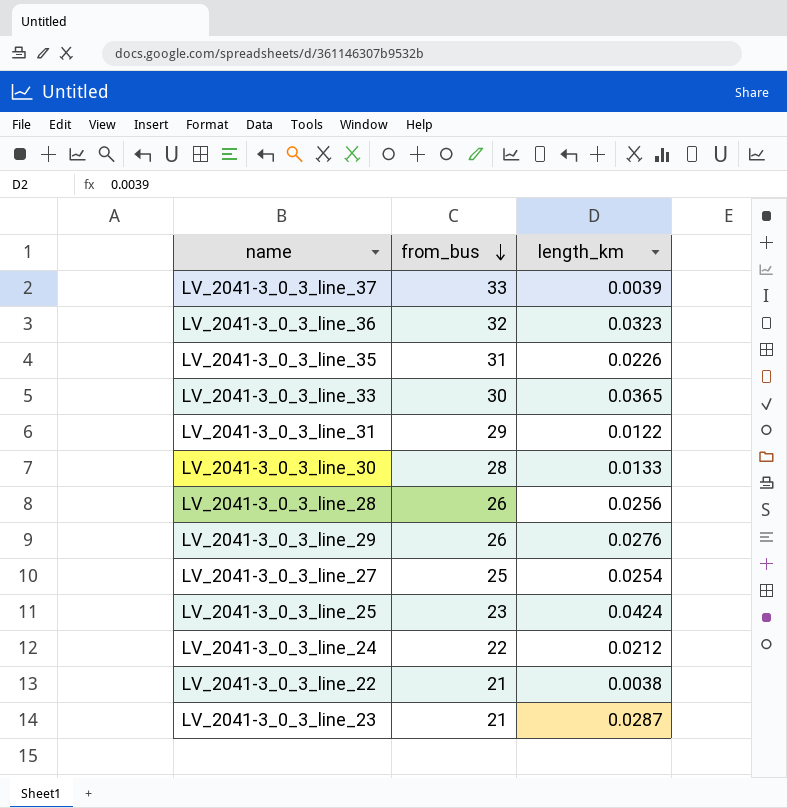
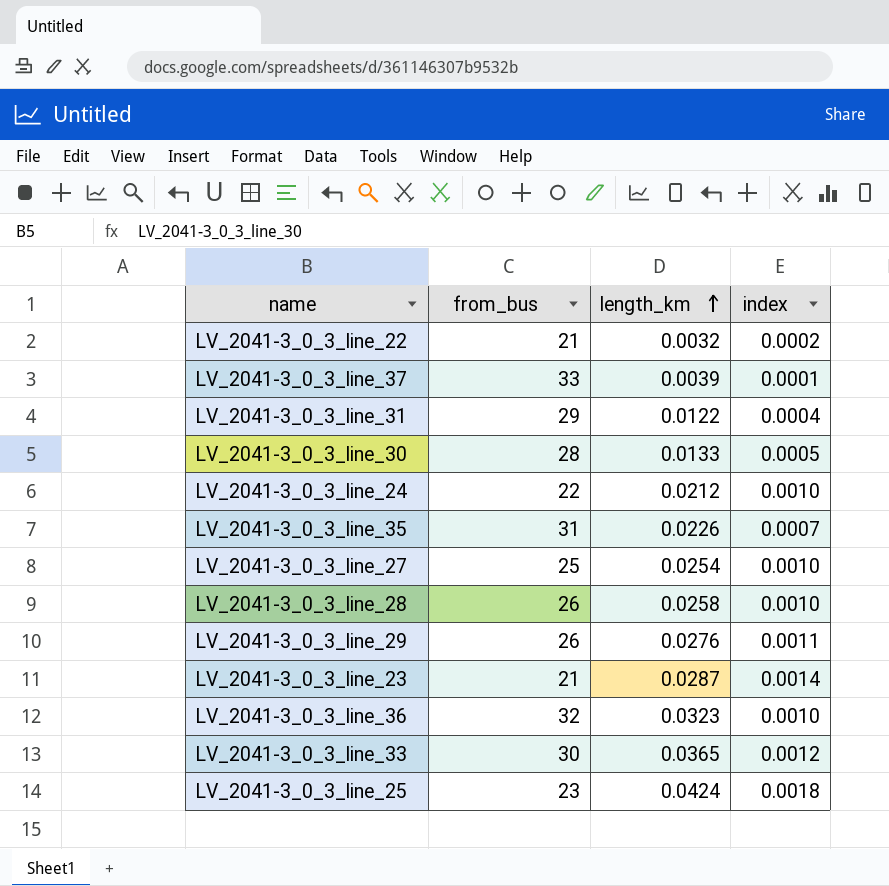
row order: from_bus descending -> length_km ascending
column index | formula: none -> [length_km] / [from_bus]
LV_2041-3_0_3_line_22 | length_km: 0.0038 -> 0.0032
LV_2041-3_0_3_line_28 | length_km: 0.0256 -> 0.0258

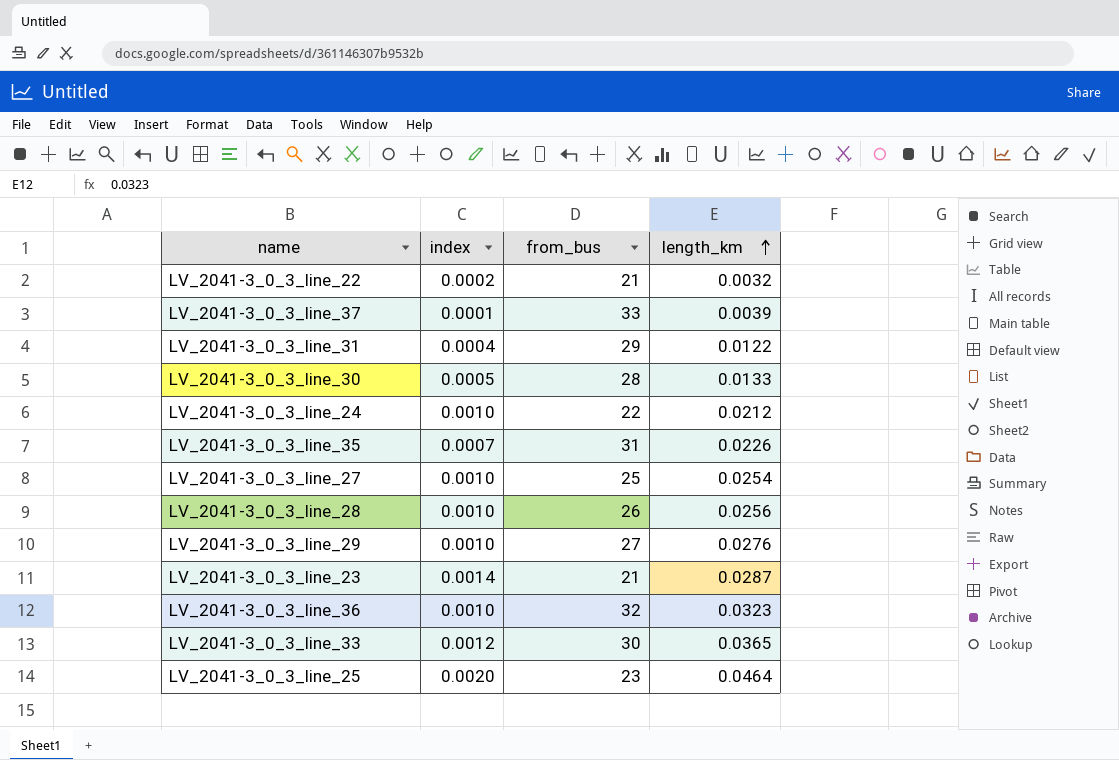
column index | position: 4 -> 2
LV_2041-3_0_3_line_28 | length_km: 0.0258 -> 0.0256
LV_2041-3_0_3_line_29 | index: 0.0011 -> 0.0010
LV_2041-3_0_3_line_29 | from_bus: 26 -> 27
LV_2041-3_0_3_line_25 | index: 0.0018 -> 0.0020
LV_2041-3_0_3_line_25 | length_km: 0.0424 -> 0.0464

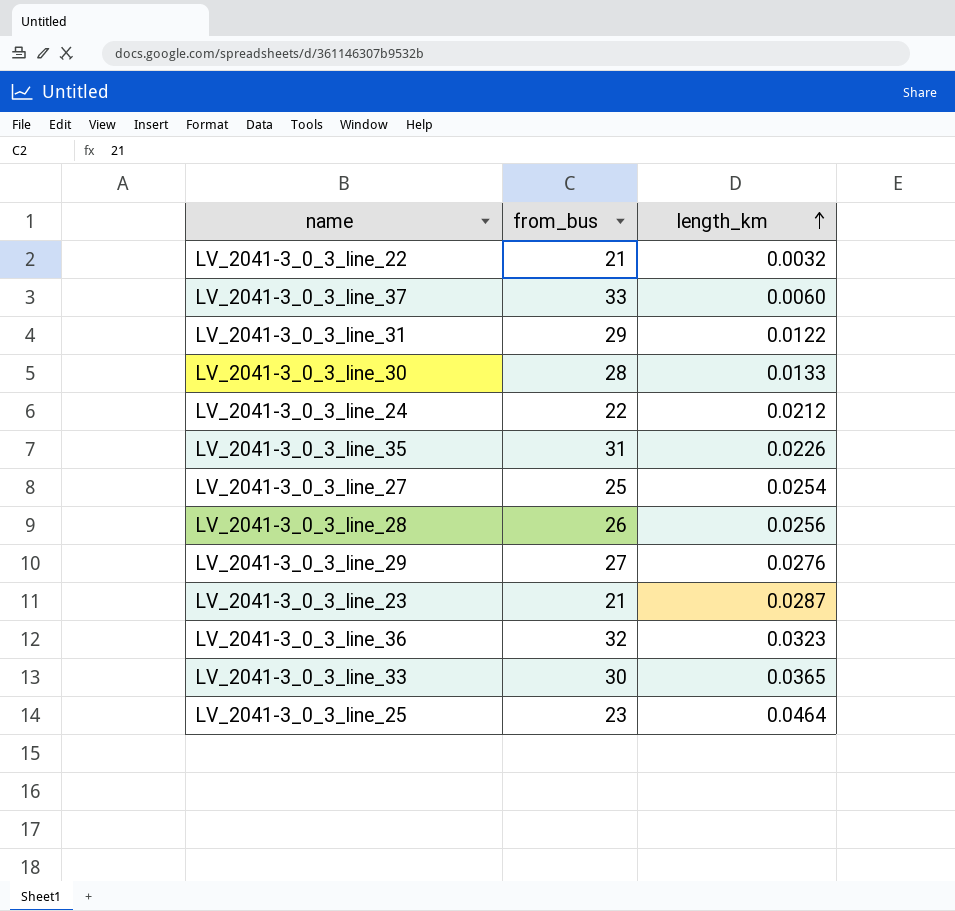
column index | formula: [length_km] / [from_bus] -> none
LV_2041-3_0_3_line_37 | length_km: 0.0039 -> 0.0060

